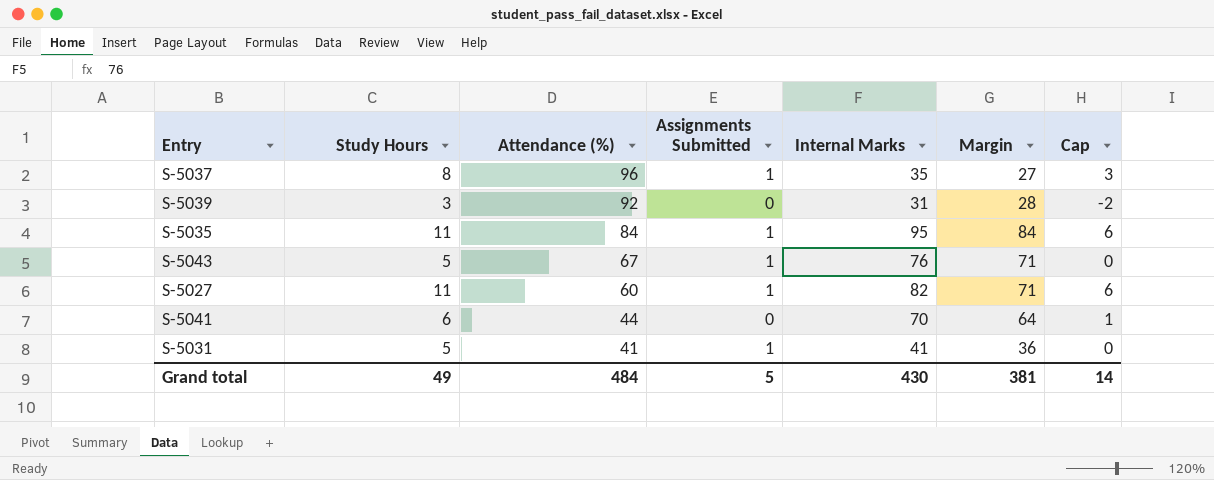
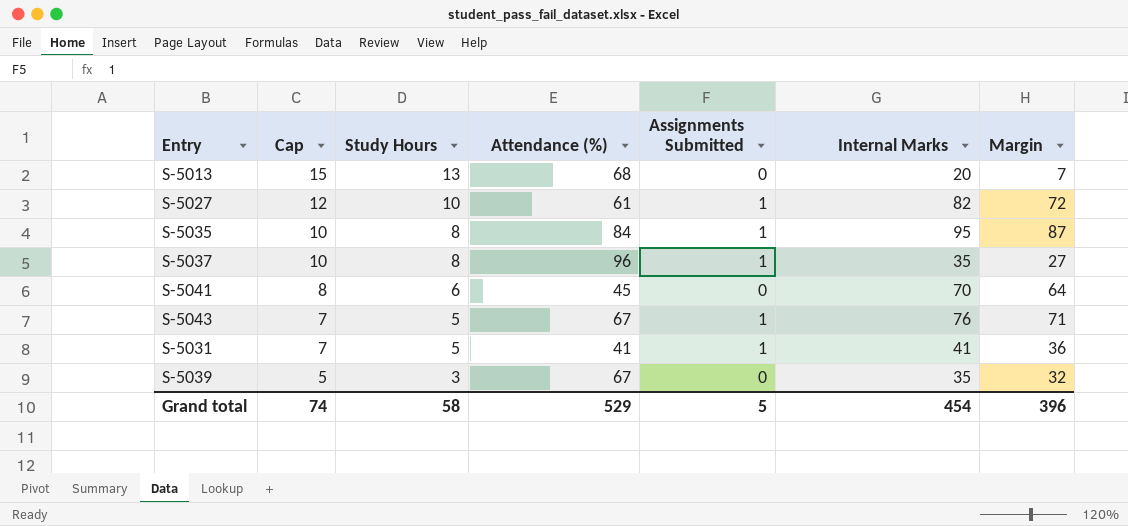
row order: Attendance (%) descending -> Cap descending
column Cap | formula: [Study Hours] - 5 -> [Study Hours] + 2
column Cap | position: 7 -> 2
row S-5013: none -> 15 | 13 | 68 | 0 | 20 | 7
S-5027 | Study Hours: 11 -> 10
S-5027 | Attendance (%): 60 -> 61
S-5027 | Margin: 71 -> 72
S-5035 | Study Hours: 11 -> 8
S-5035 | Margin: 84 -> 87
S-5041 | Attendance (%): 44 -> 45
S-5039 | Attendance (%): 92 -> 67
S-5039 | Internal Marks: 31 -> 35
S-5039 | Margin: 28 -> 32
Grand total | Cap: 14 -> 74
Grand total | Study Hours: 49 -> 58
Grand total | Attendance (%): 484 -> 529
Grand total | Internal Marks: 430 -> 454
Grand total | Margin: 381 -> 396

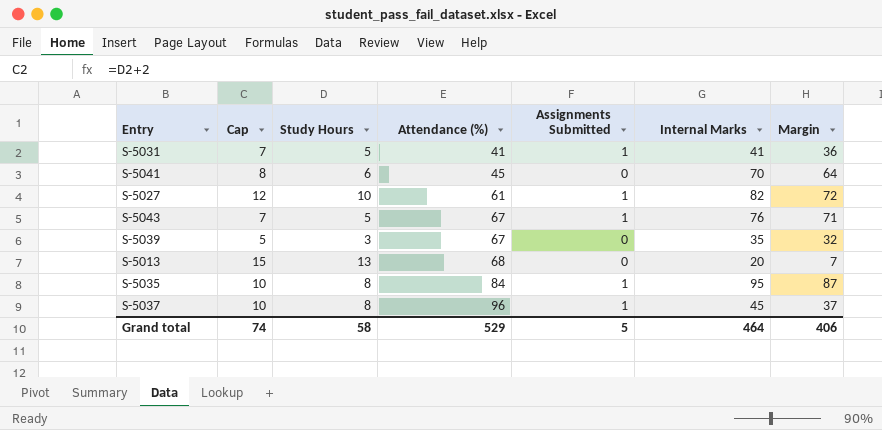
row order: Cap descending -> Attendance (%) ascending
S-5037 | Internal Marks: 35 -> 45
S-5037 | Margin: 27 -> 37
Grand total | Internal Marks: 454 -> 464
Grand total | Margin: 396 -> 406

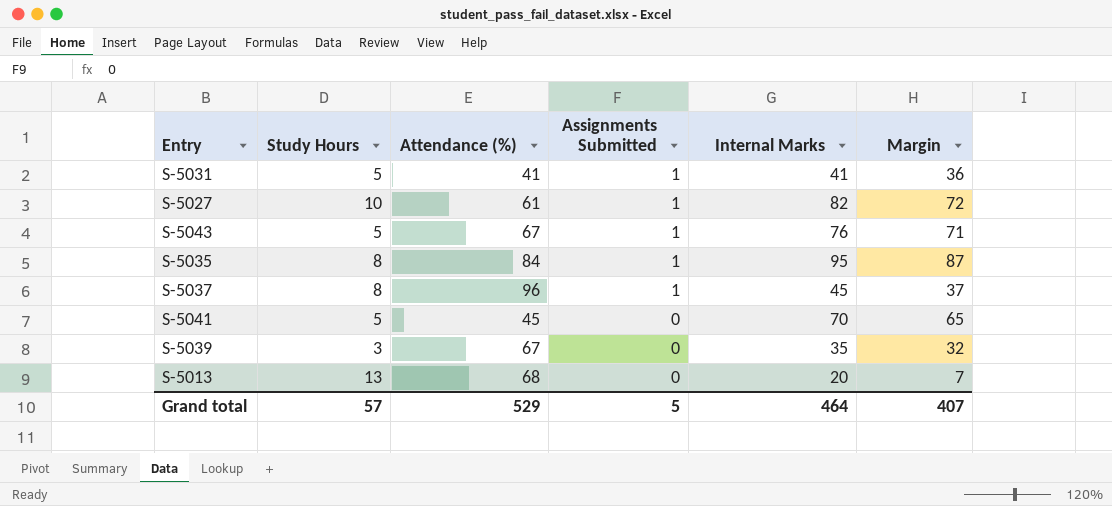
row order: Attendance (%) ascending -> Assignments Submitted descending
column Cap | formula: [Study Hours] + 2 -> none
S-5041 | Study Hours: 6 -> 5
S-5041 | Margin: 64 -> 65
Grand total | Study Hours: 58 -> 57
Grand total | Margin: 406 -> 407

